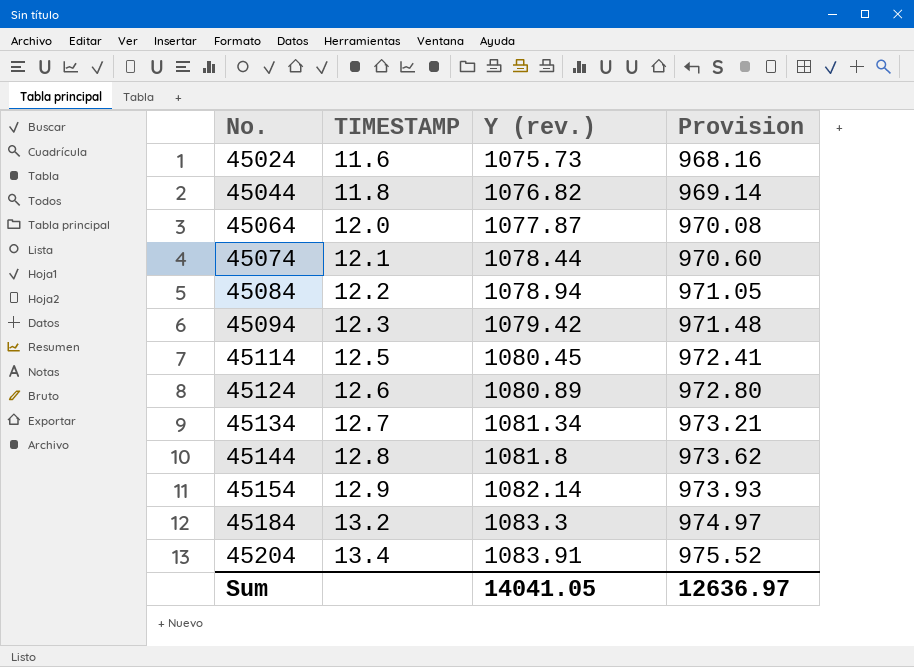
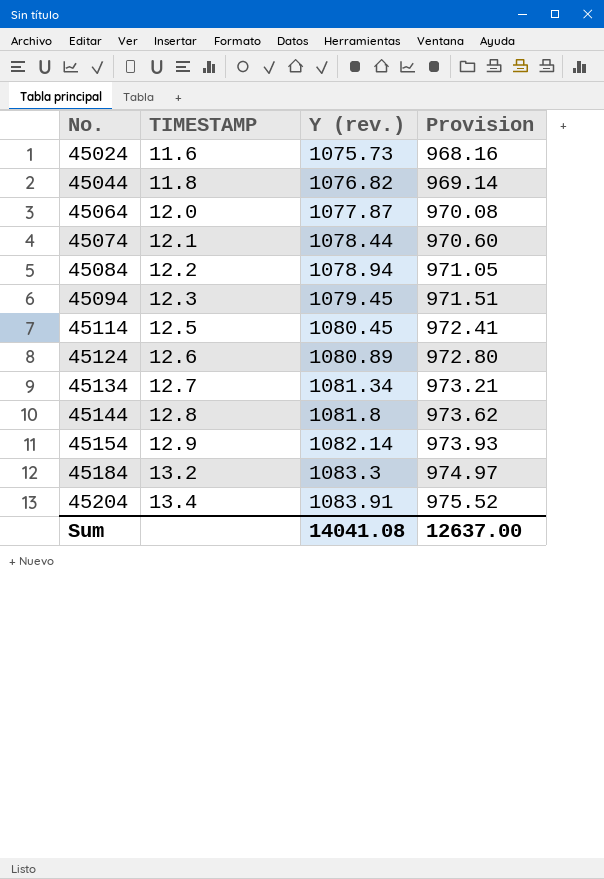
45094 | Y (rev.): 1079.42 -> 1079.45
45094 | Provision: 971.48 -> 971.51
Sum | Y (rev.): 14041.05 -> 14041.08
Sum | Provision: 12636.97 -> 12637.00

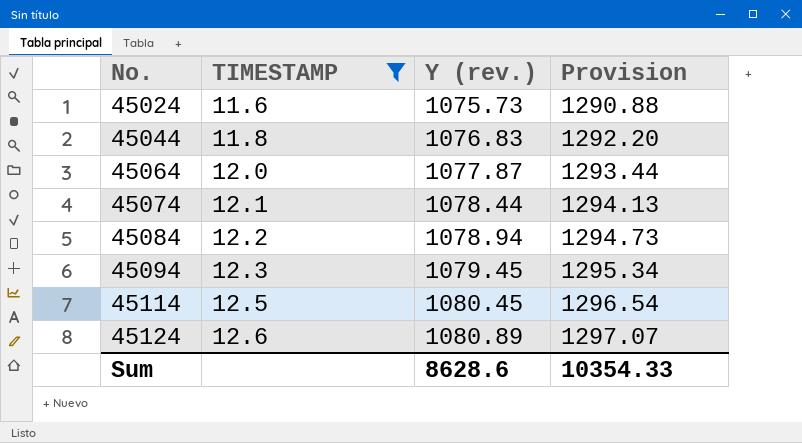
filter: none -> TIMESTAMP <= 12.6
column Provision | formula: [Y (rev.)] * 0.9 -> [Y (rev.)] * 1.2
45044 | Y (rev.): 1076.82 -> 1076.83
Sum | Y (rev.): 14041.08 -> 8628.6
Sum | Provision: 12637.00 -> 10354.33

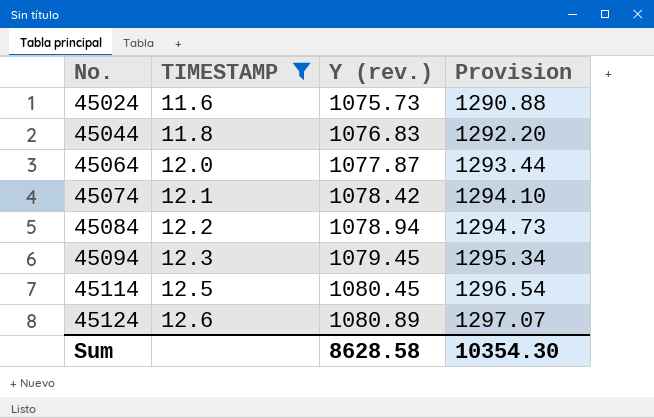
45074 | Y (rev.): 1078.44 -> 1078.42
45074 | Provision: 1294.13 -> 1294.10
Sum | Y (rev.): 8628.6 -> 8628.58
Sum | Provision: 10354.33 -> 10354.30

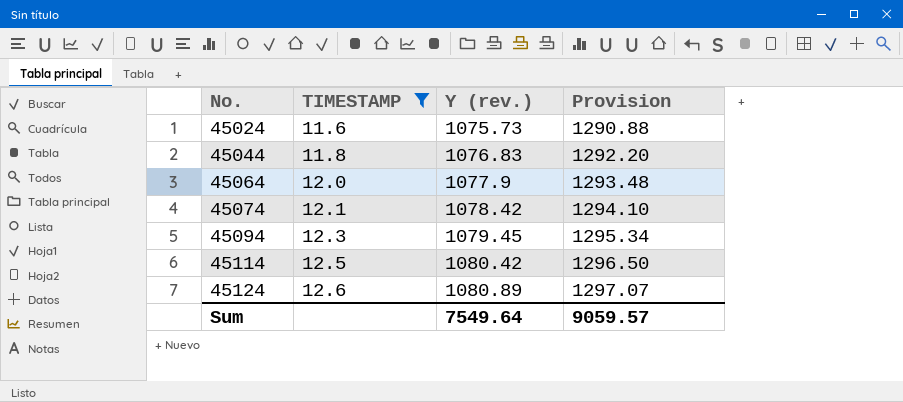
row 45084: 12.2 | 1078.94 | 1294.73 -> none
45064 | Y (rev.): 1077.87 -> 1077.9
45064 | Provision: 1293.44 -> 1293.48
45114 | Y (rev.): 1080.45 -> 1080.42
45114 | Provision: 1296.54 -> 1296.50
Sum | Y (rev.): 8628.58 -> 7549.64
Sum | Provision: 10354.30 -> 9059.57

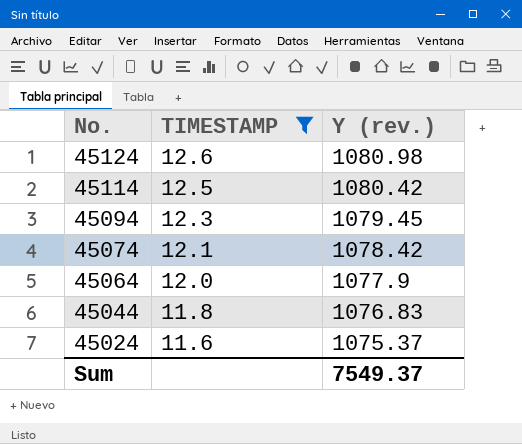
row order: No. ascending -> No. descending
column Provision | formula: [Y (rev.)] * 1.2 -> none
45124 | Y (rev.): 1080.89 -> 1080.98
45024 | Y (rev.): 1075.73 -> 1075.37
Sum | Y (rev.): 7549.64 -> 7549.37

